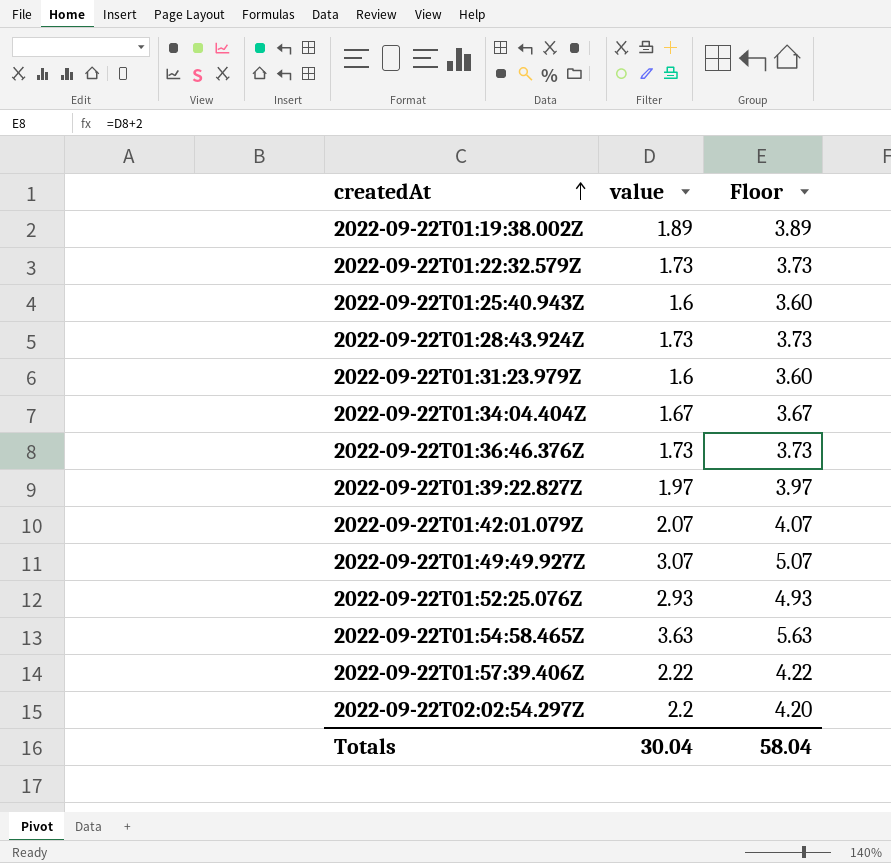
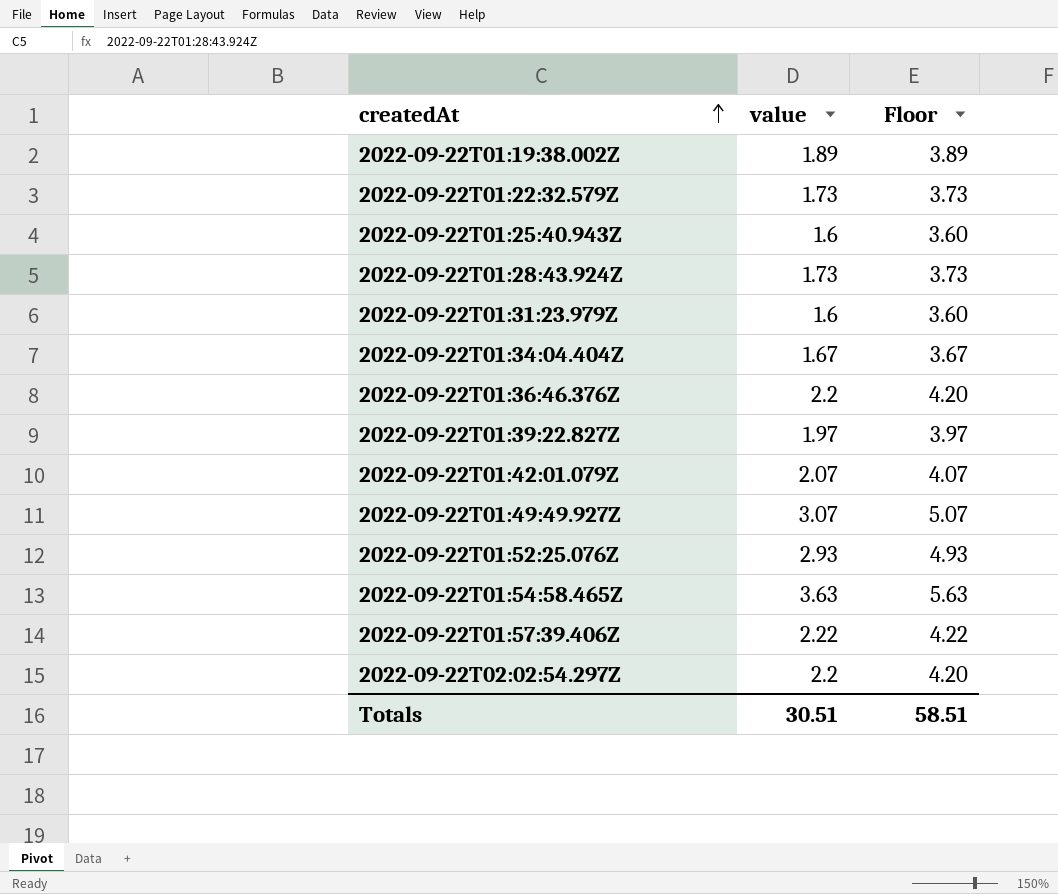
2022-09-22T01:36:46.376Z | value: 1.73 -> 2.2
2022-09-22T01:36:46.376Z | Floor: 3.73 -> 4.20
Totals | value: 30.04 -> 30.51
Totals | Floor: 58.04 -> 58.51

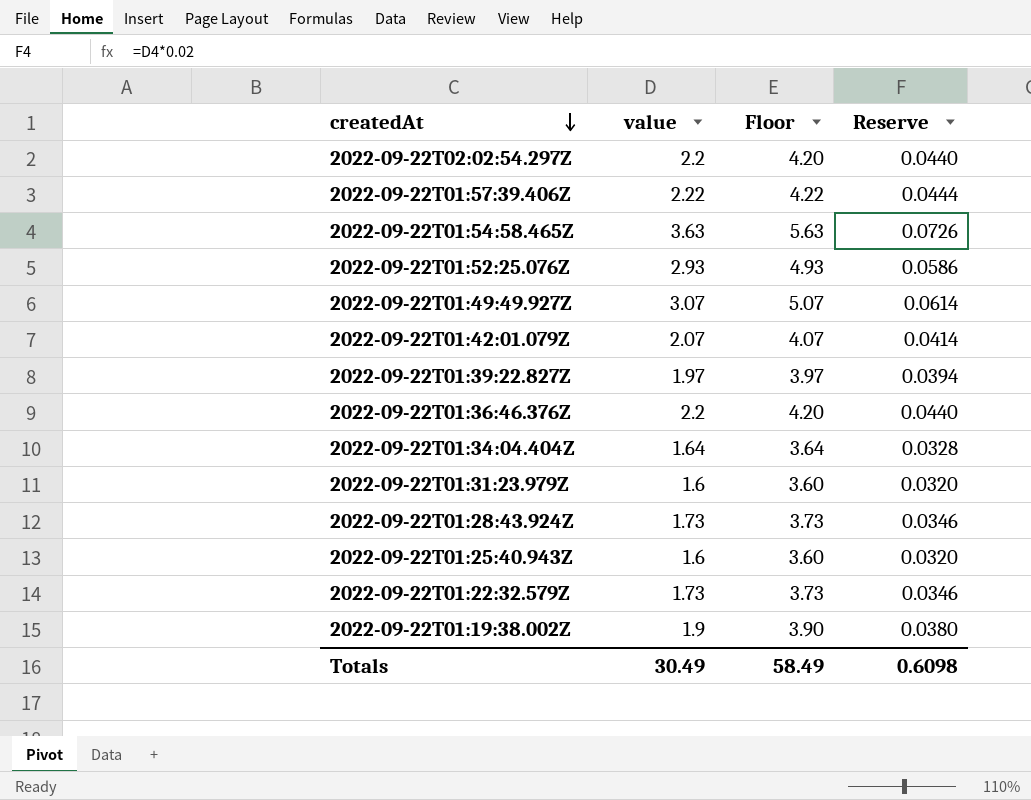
row order: createdAt ascending -> createdAt descending
column Reserve | formula: none -> [value] * 0.02
2022-09-22T01:34:04.404Z | value: 1.67 -> 1.64
2022-09-22T01:34:04.404Z | Floor: 3.67 -> 3.64
2022-09-22T01:19:38.002Z | value: 1.89 -> 1.9
2022-09-22T01:19:38.002Z | Floor: 3.89 -> 3.90
Totals | value: 30.51 -> 30.49
Totals | Floor: 58.51 -> 58.49

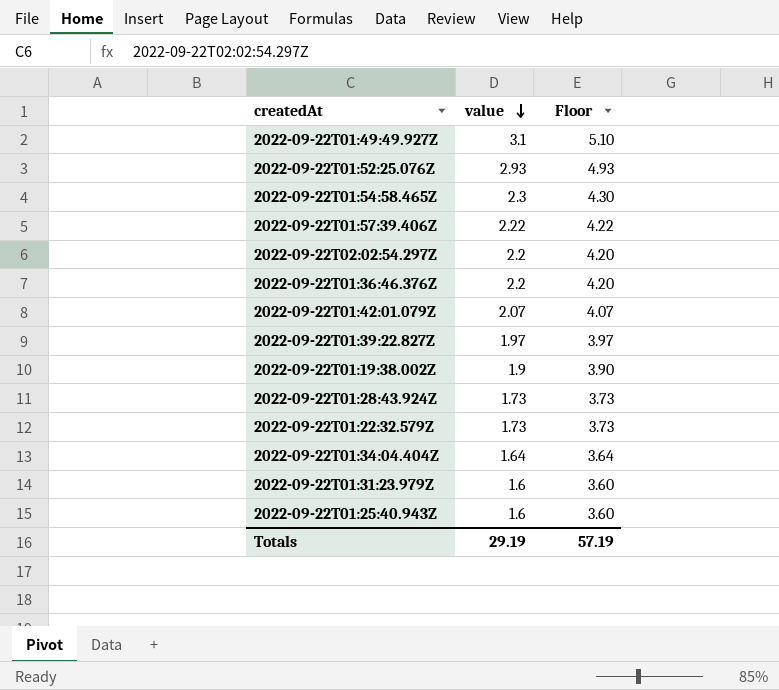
row order: createdAt descending -> value descending
column Reserve | formula: [value] * 0.02 -> none
2022-09-22T01:49:49.927Z | value: 3.07 -> 3.1
2022-09-22T01:49:49.927Z | Floor: 5.07 -> 5.10
2022-09-22T01:54:58.465Z | value: 3.63 -> 2.3
2022-09-22T01:54:58.465Z | Floor: 5.63 -> 4.30
Totals | value: 30.49 -> 29.19
Totals | Floor: 58.49 -> 57.19

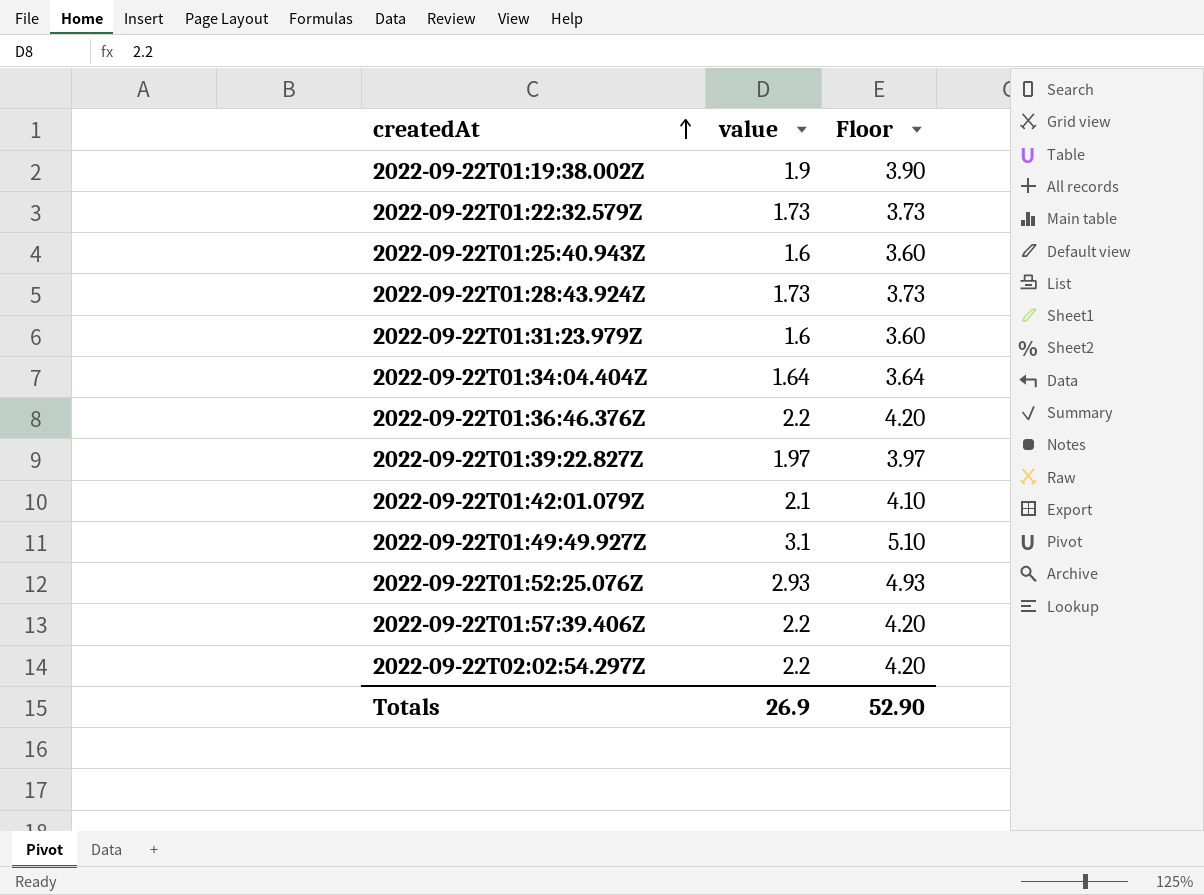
row order: value descending -> createdAt ascending
row 2022-09-22T01:54:58.465Z: 2.3 | 4.30 -> none
2022-09-22T01:42:01.079Z | value: 2.07 -> 2.1
2022-09-22T01:42:01.079Z | Floor: 4.07 -> 4.10
2022-09-22T01:57:39.406Z | value: 2.22 -> 2.2
2022-09-22T01:57:39.406Z | Floor: 4.22 -> 4.20
Totals | value: 29.19 -> 26.9
Totals | Floor: 57.19 -> 52.90

